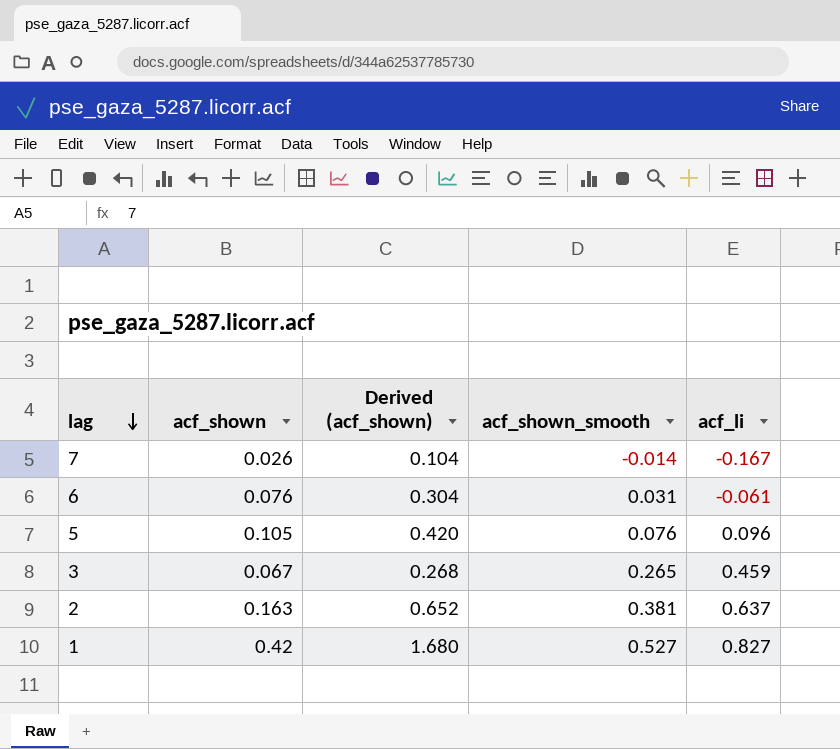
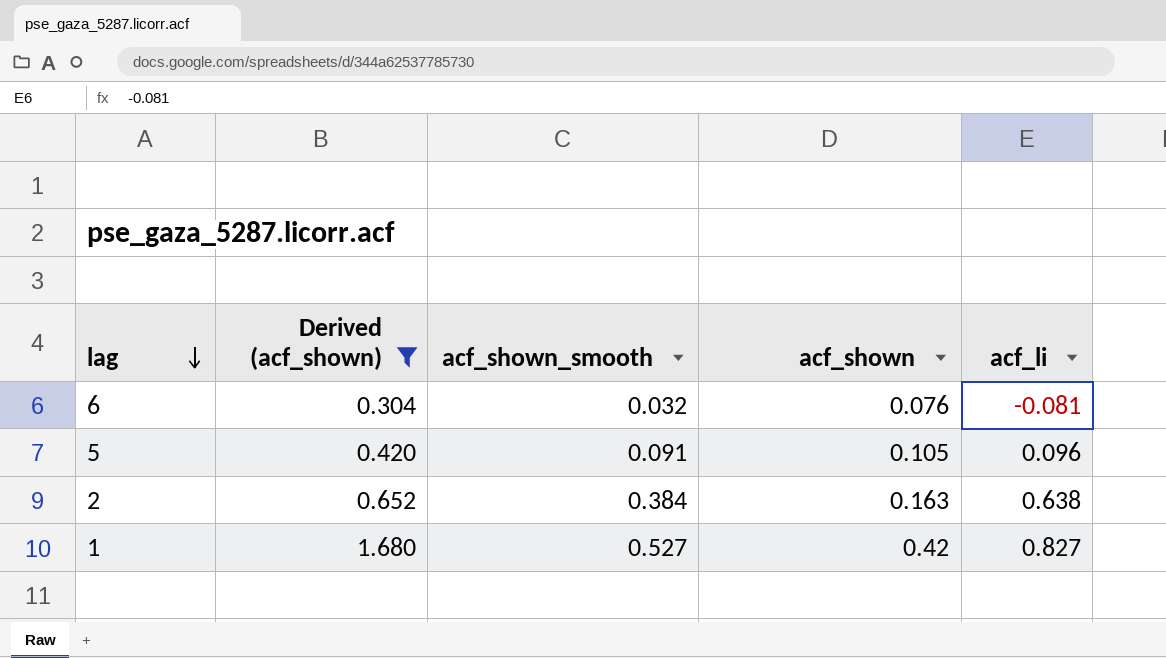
filter: none -> Derived (acf_shown) >= 0.304
column acf_shown | position: 2 -> 4
6 | acf_shown_smooth: 0.031 -> 0.032
6 | acf_li: -0.061 -> -0.081
5 | acf_shown_smooth: 0.076 -> 0.091
2 | acf_shown_smooth: 0.381 -> 0.384
2 | acf_li: 0.637 -> 0.638

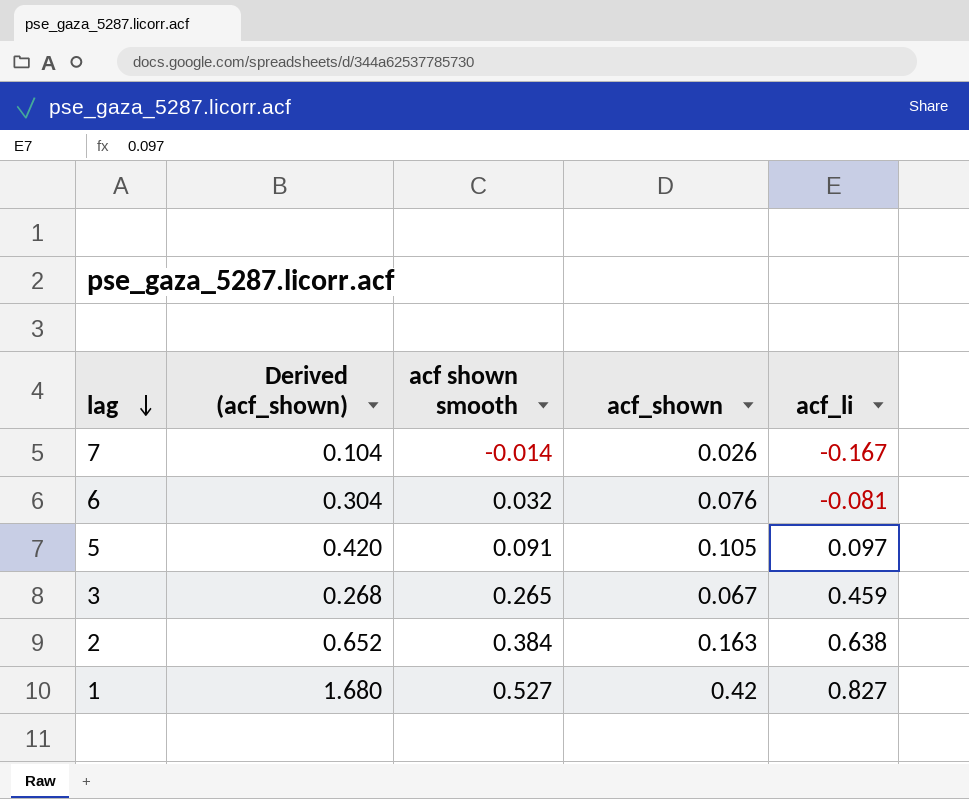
filter: Derived (acf_shown) >= 0.304 -> none
column name: acf_shown_smooth -> acf shown smooth
5 | acf_li: 0.096 -> 0.097

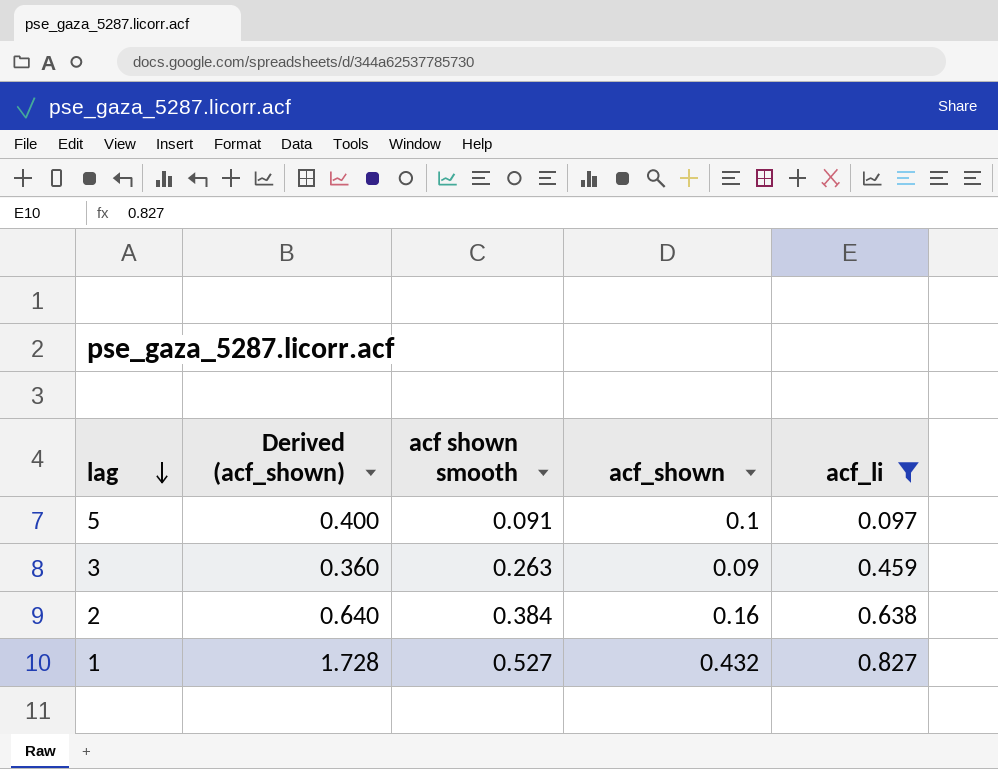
filter: none -> acf_li >= 0.097
5 | Derived (acf_shown): 0.420 -> 0.400
5 | acf_shown: 0.105 -> 0.1
3 | Derived (acf_shown): 0.268 -> 0.360
3 | acf shown smooth: 0.265 -> 0.263
3 | acf_shown: 0.067 -> 0.09
2 | Derived (acf_shown): 0.652 -> 0.640
2 | acf_shown: 0.163 -> 0.16
1 | Derived (acf_shown): 1.680 -> 1.728
1 | acf_shown: 0.42 -> 0.432

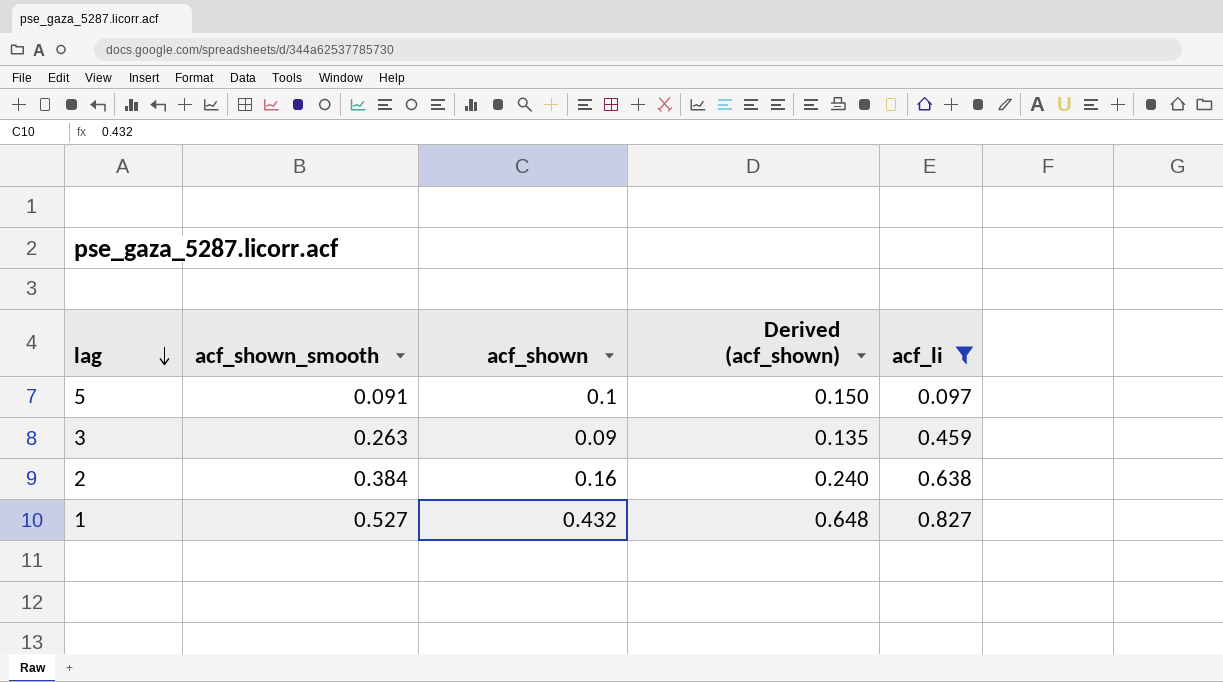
column name: acf shown smooth -> acf_shown_smooth
column Derived (acf_shown) | formula: [acf_shown] * 4 -> [acf_shown] * 1.5
column Derived (acf_shown) | position: 2 -> 4

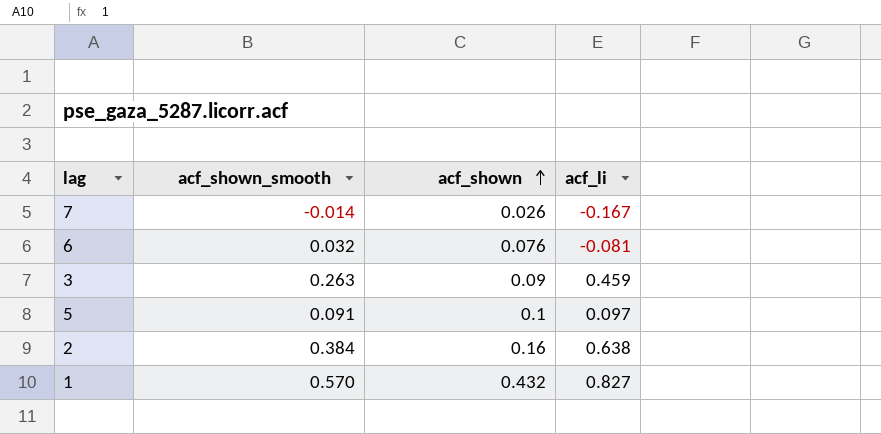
filter: acf_li >= 0.097 -> none
row order: lag descending -> acf_shown ascending
column Derived (acf_shown) | formula: [acf_shown] * 1.5 -> none
1 | acf_shown_smooth: 0.527 -> 0.570

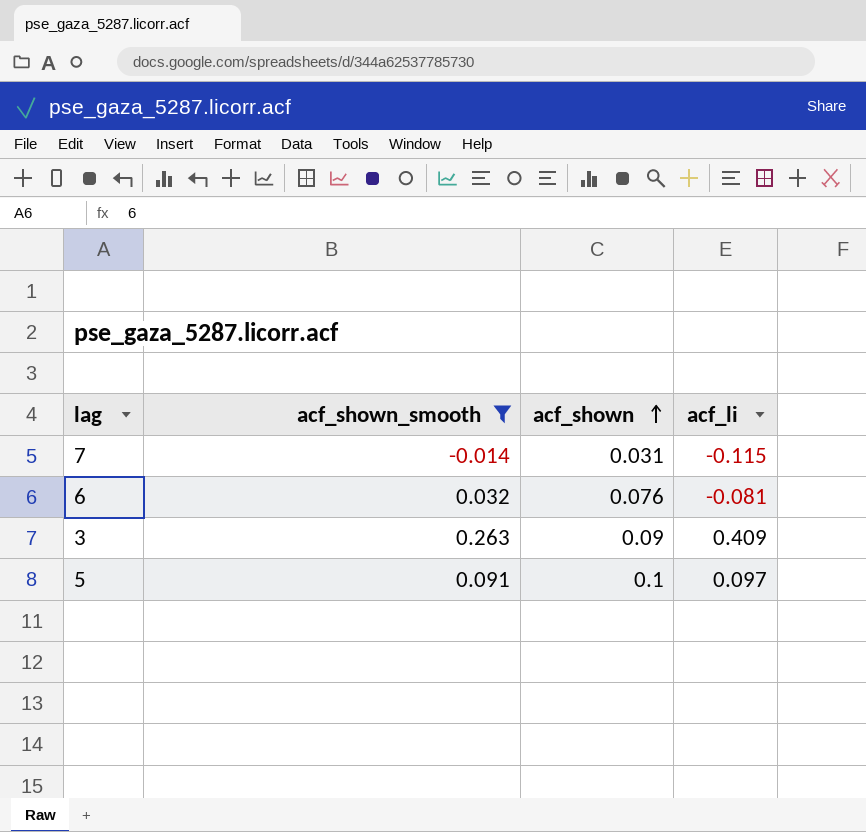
filter: none -> acf_shown_smooth <= 0.263
7 | acf_shown: 0.026 -> 0.031
7 | acf_li: -0.167 -> -0.115
3 | acf_li: 0.459 -> 0.409

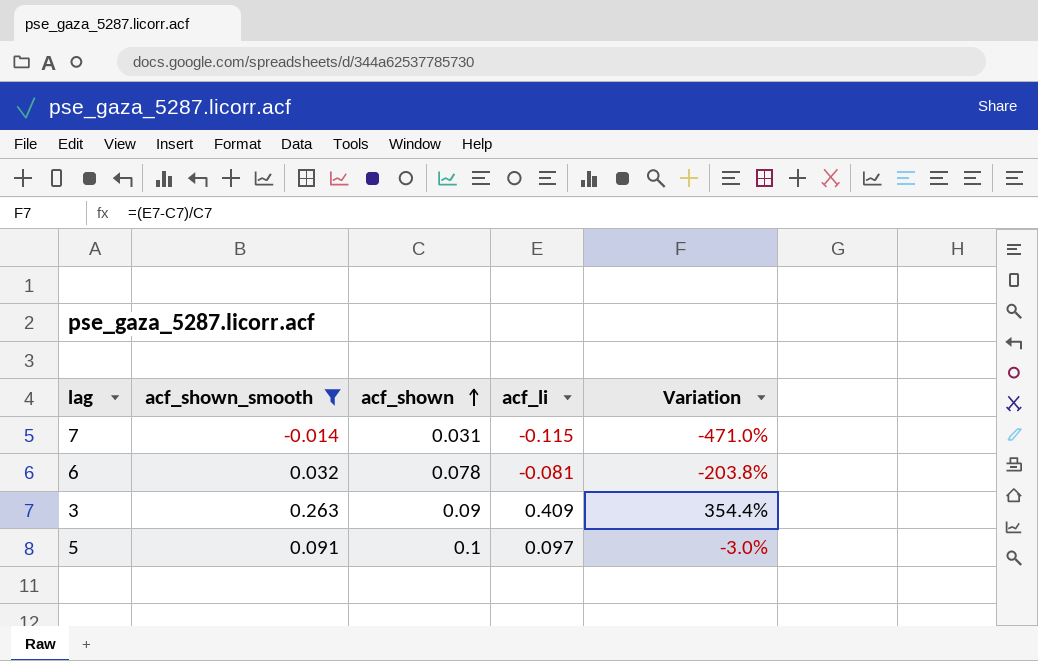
column Variation | formula: none -> ([acf_li] - [acf_shown]) / [acf_shown]
6 | acf_shown: 0.076 -> 0.078

